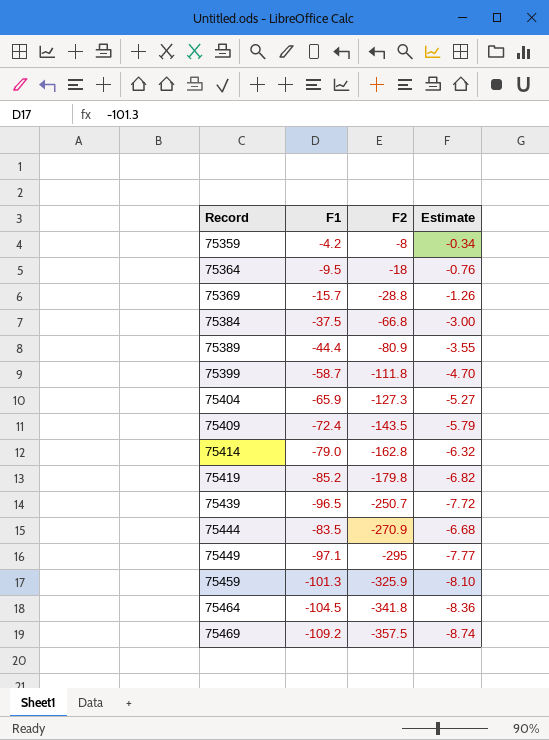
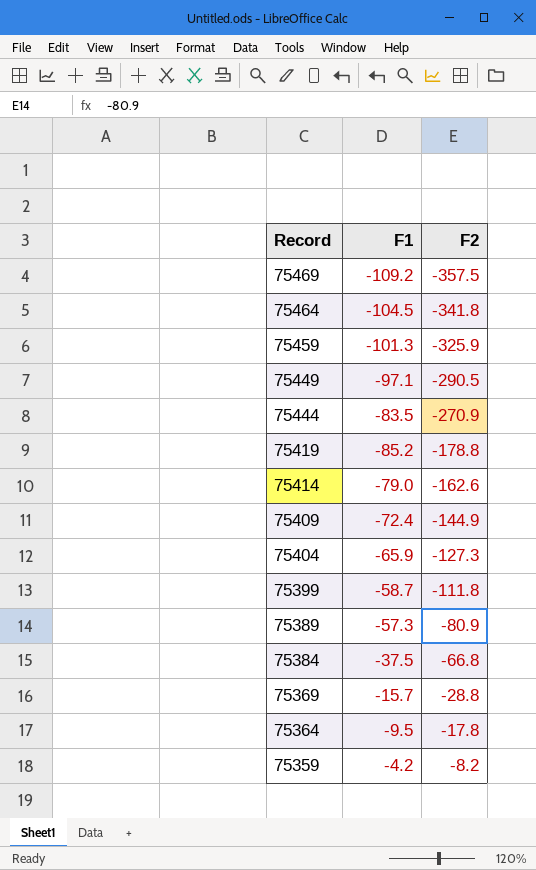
row order: Record ascending -> Record descending
column Estimate | formula: [F1] * 0.08 -> none
row 75439: -96.5 | -250.7 | -7.72 -> none
75449 | F2: -295 -> -290.5
75419 | F2: -179.8 -> -178.8
75414 | F2: -162.8 -> -162.6
75409 | F2: -143.5 -> -144.9
75389 | F1: -44.4 -> -57.3
75364 | F2: -18 -> -17.8
75359 | F2: -8 -> -8.2

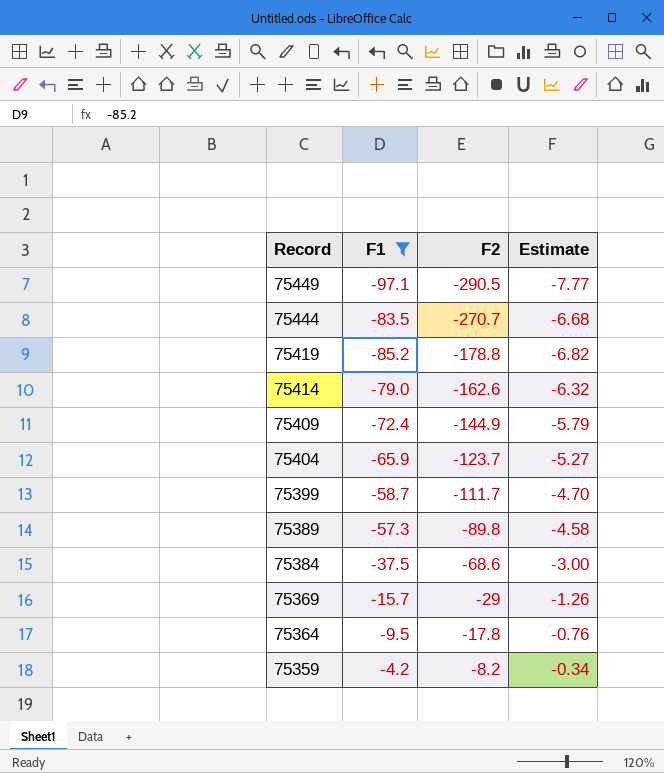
filter: none -> F1 >= -97.1
column Estimate | formula: none -> [F1] * 0.08
75444 | F2: -270.9 -> -270.7
75404 | F2: -127.3 -> -123.7
75399 | F2: -111.8 -> -111.7
75389 | F2: -80.9 -> -89.8
75384 | F2: -66.8 -> -68.6
75369 | F2: -28.8 -> -29

